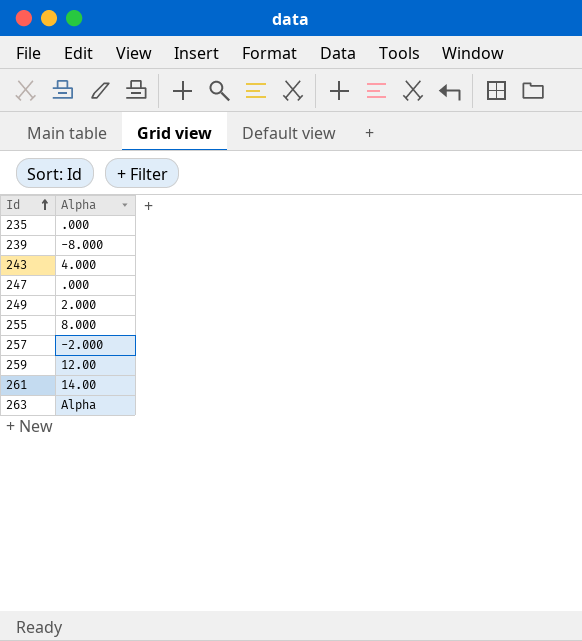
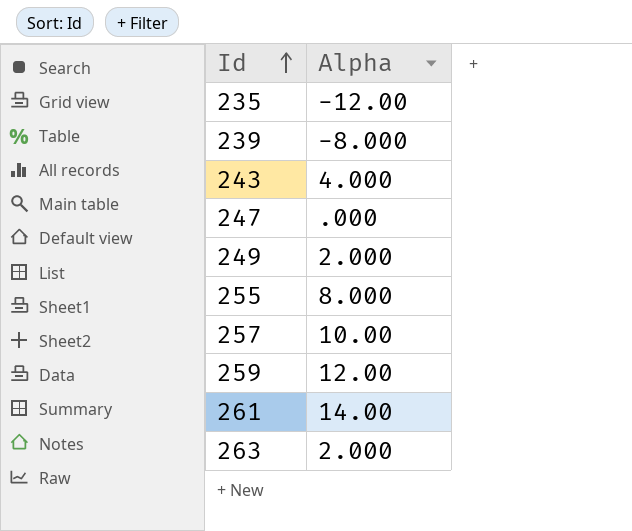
235 | Alpha: .000 -> -12.00
257 | Alpha: -2.000 -> 10.00
263 | Alpha: Alpha -> 2.000

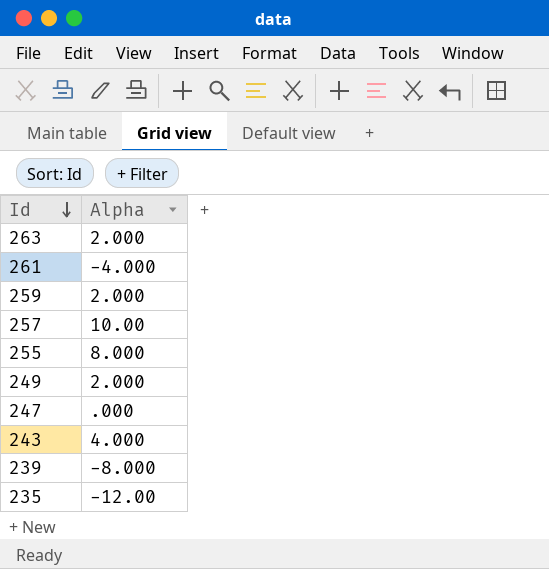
row order: Id ascending -> Id descending
261 | Alpha: 14.00 -> -4.000
259 | Alpha: 12.00 -> 2.000

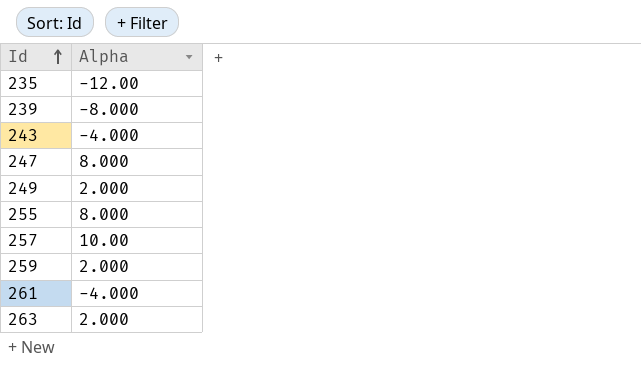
row order: Id descending -> Id ascending
243 | Alpha: 4.000 -> -4.000
247 | Alpha: .000 -> 8.000

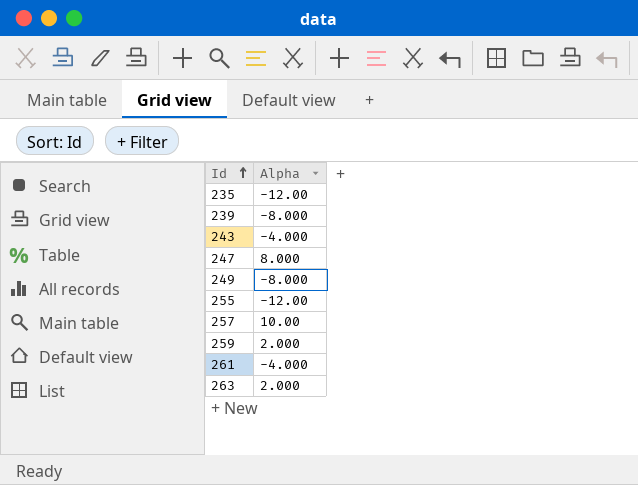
249 | Alpha: 2.000 -> -8.000
255 | Alpha: 8.000 -> -12.00

